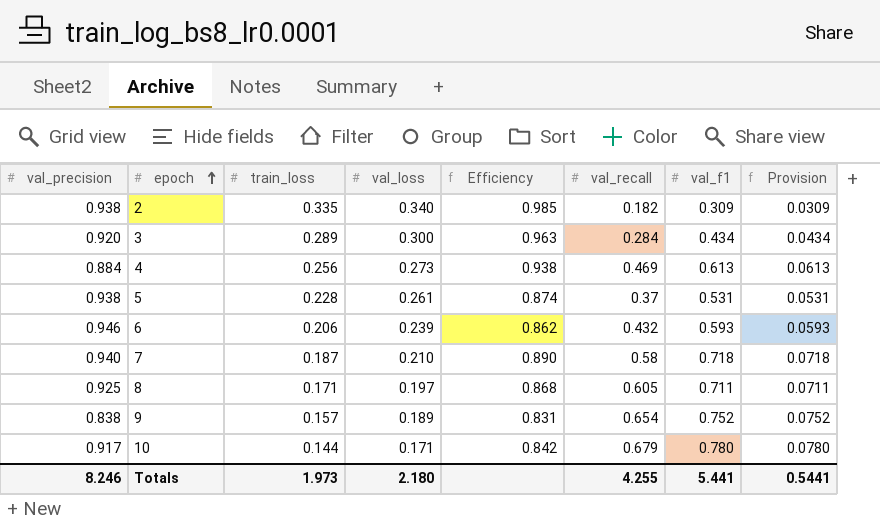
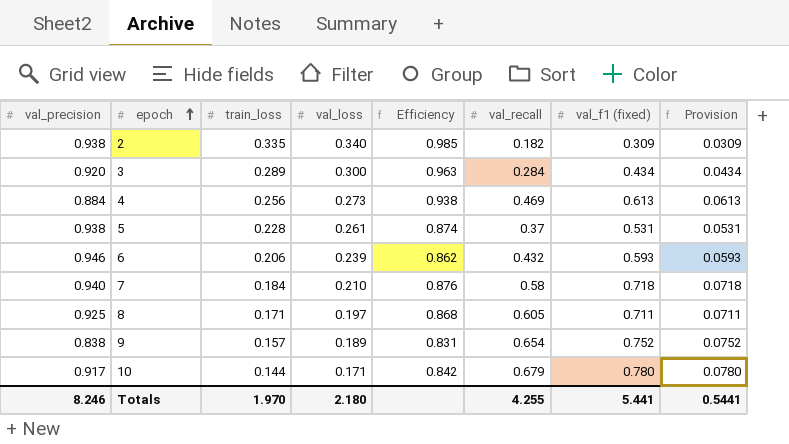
column name: val_f1 -> val_f1 (fixed)
7 | train_loss: 0.187 -> 0.184
7 | Efficiency: 0.890 -> 0.876
Totals | train_loss: 1.973 -> 1.970

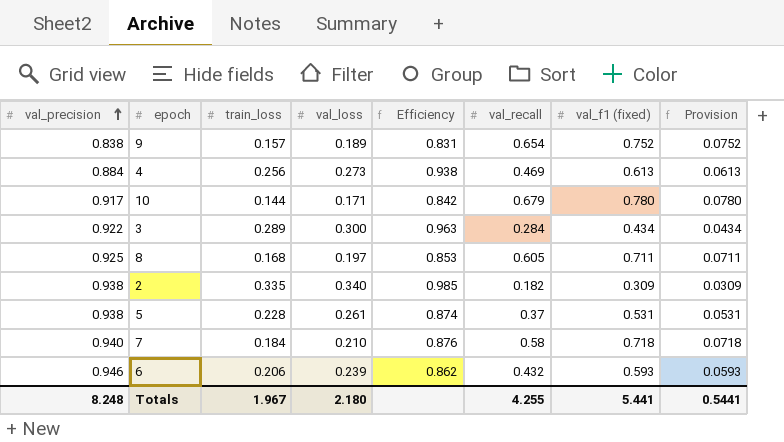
row order: epoch ascending -> val_precision ascending
3 | val_precision: 0.920 -> 0.922
8 | train_loss: 0.171 -> 0.168
8 | Efficiency: 0.868 -> 0.853
Totals | val_precision: 8.246 -> 8.248
Totals | train_loss: 1.970 -> 1.967

